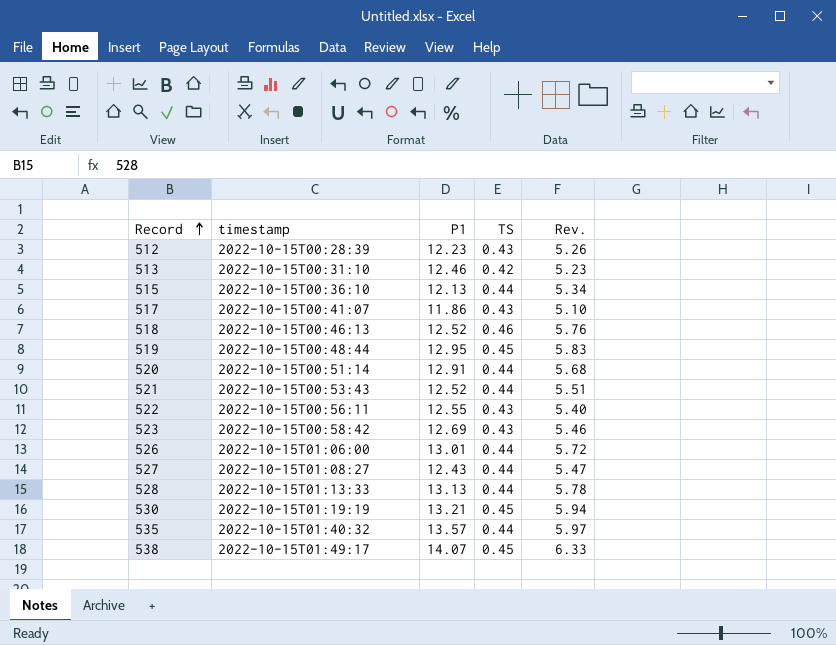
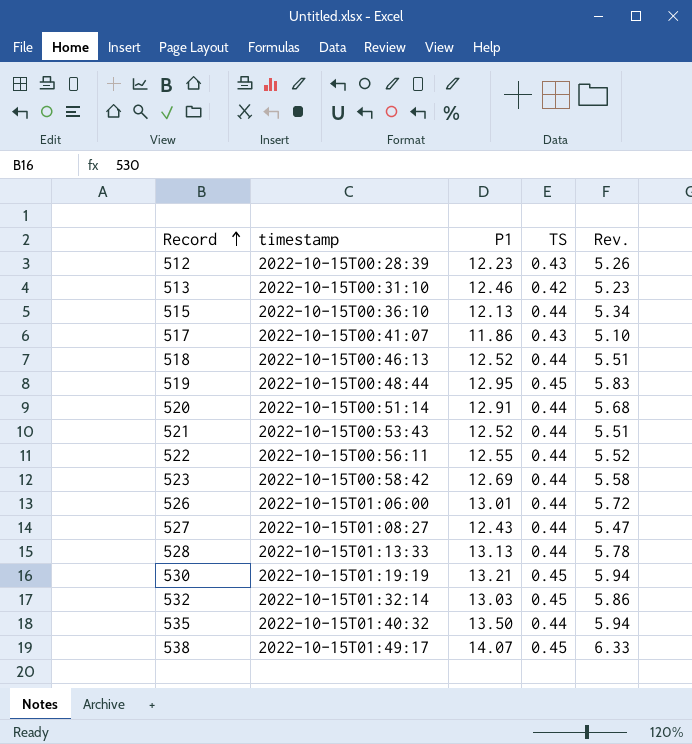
518 | TS: 0.46 -> 0.44
518 | Rev.: 5.76 -> 5.51
522 | TS: 0.43 -> 0.44
522 | Rev.: 5.40 -> 5.52
523 | TS: 0.43 -> 0.44
523 | Rev.: 5.46 -> 5.58
row 532: none -> 2022-10-15T01:32:14 | 13.03 | 0.45 | 5.86
535 | P1: 13.57 -> 13.50
535 | Rev.: 5.97 -> 5.94

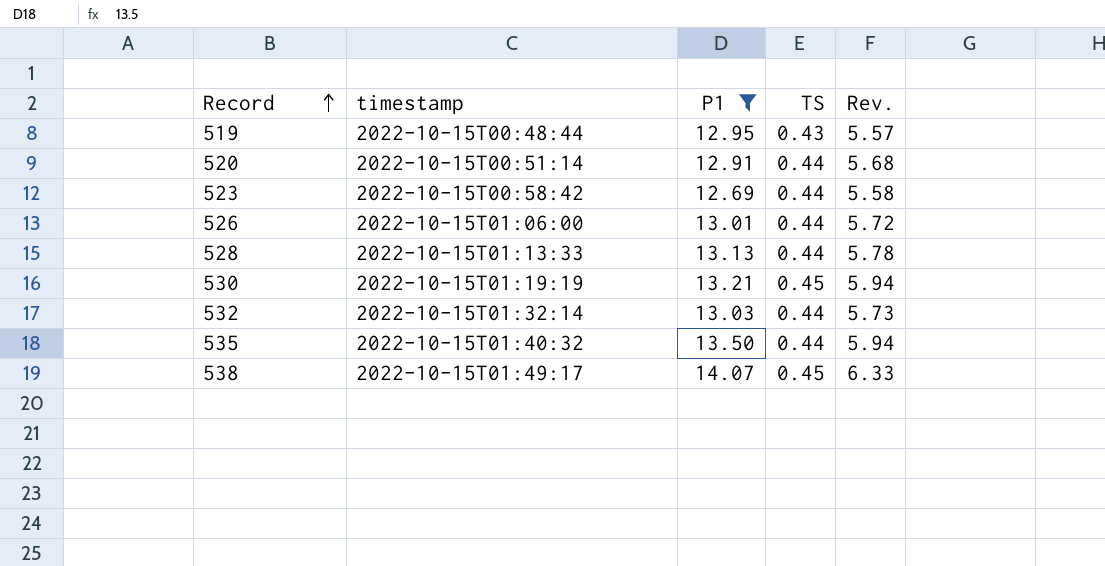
filter: none -> P1 >= 12.69
519 | TS: 0.45 -> 0.43
519 | Rev.: 5.83 -> 5.57
532 | TS: 0.45 -> 0.44
532 | Rev.: 5.86 -> 5.73

